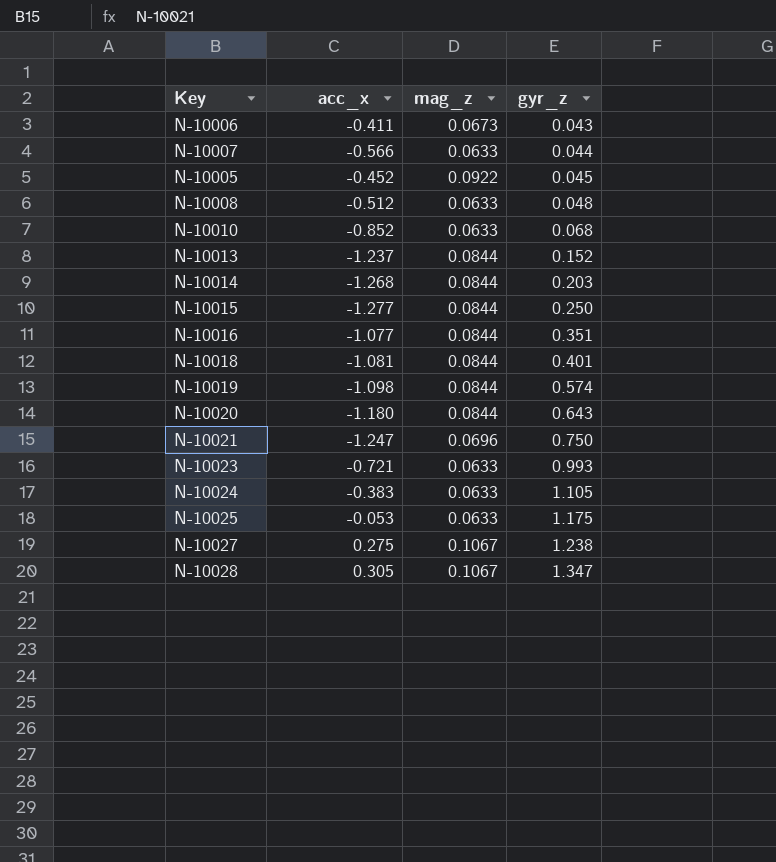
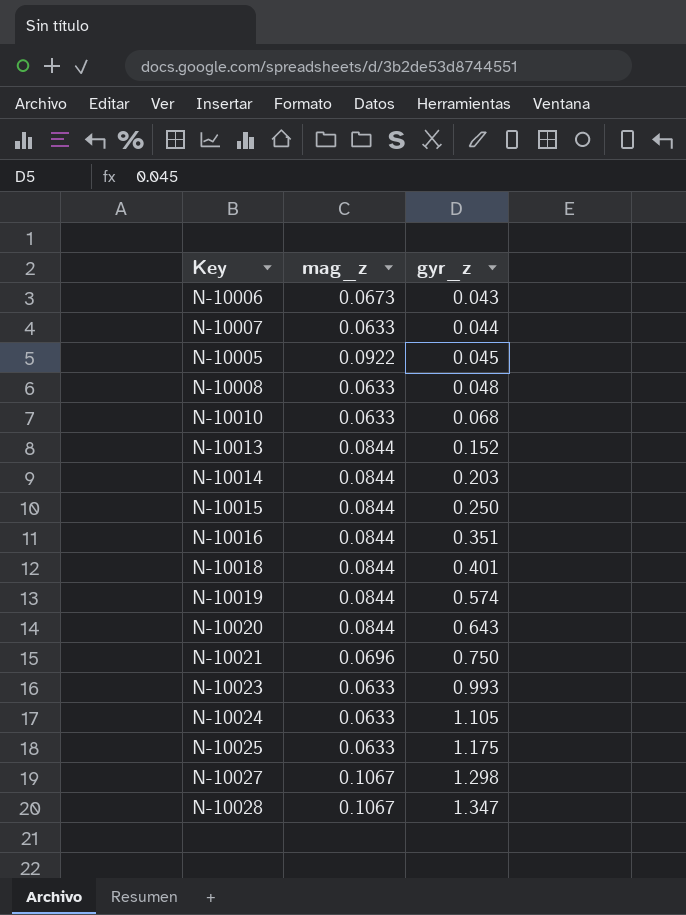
column acc_x | position: 2 -> none
N-10027 | gyr_z: 1.238 -> 1.298

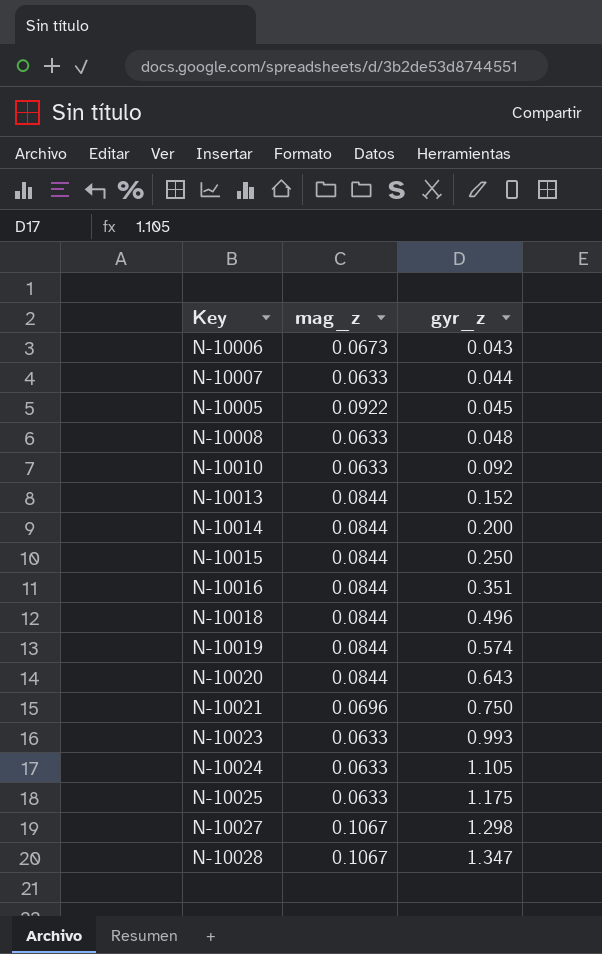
N-10010 | gyr_z: 0.068 -> 0.092
N-10014 | gyr_z: 0.203 -> 0.200
N-10018 | gyr_z: 0.401 -> 0.496

